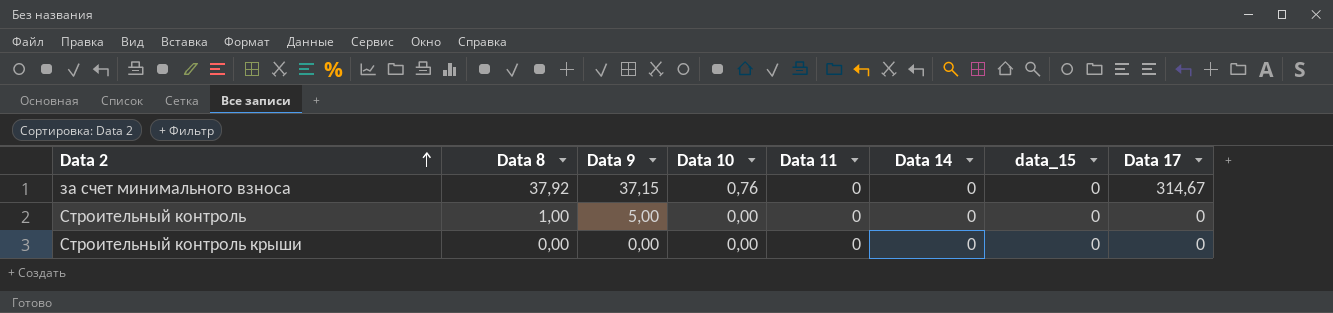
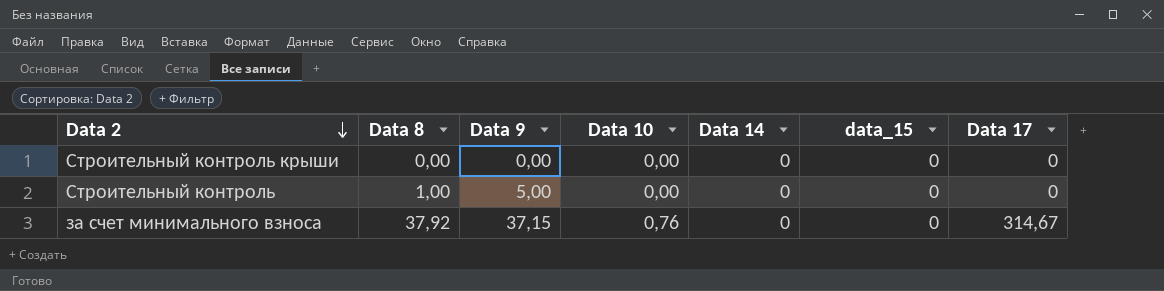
row order: Data 2 ascending -> Data 2 descending
column Data 11 | position: 5 -> none

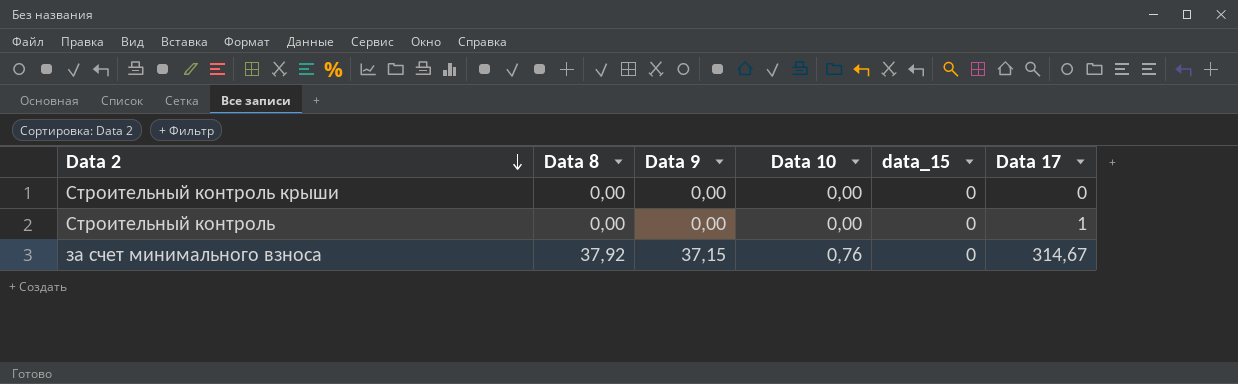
column Data 14 | position: 5 -> none
Строительный контроль | Data 8: 1,00 -> 0,00
Строительный контроль | Data 9: 5,00 -> 0,00
Строительный контроль | Data 17: 0 -> 1

